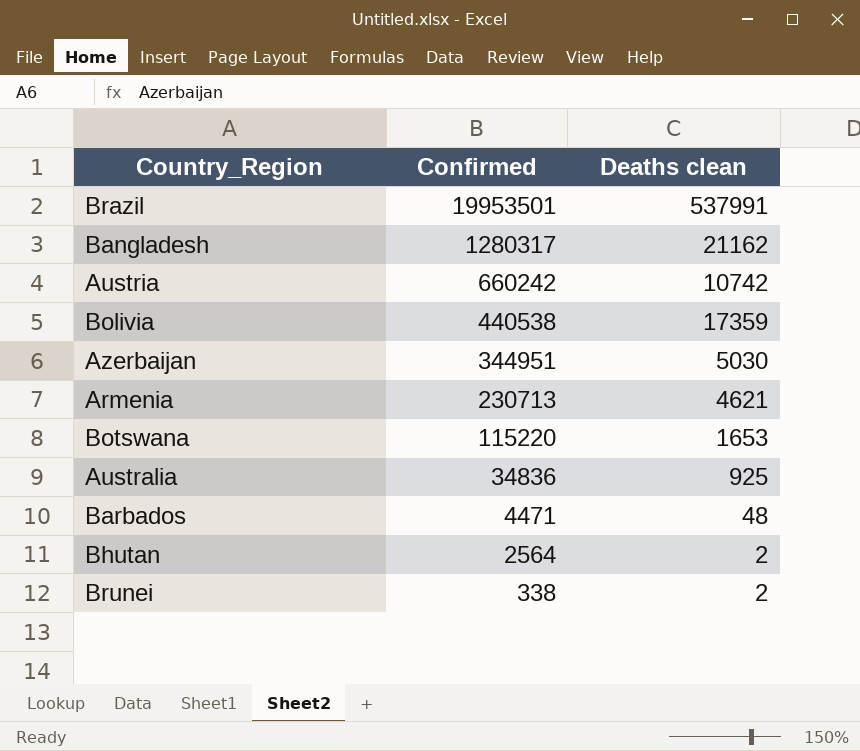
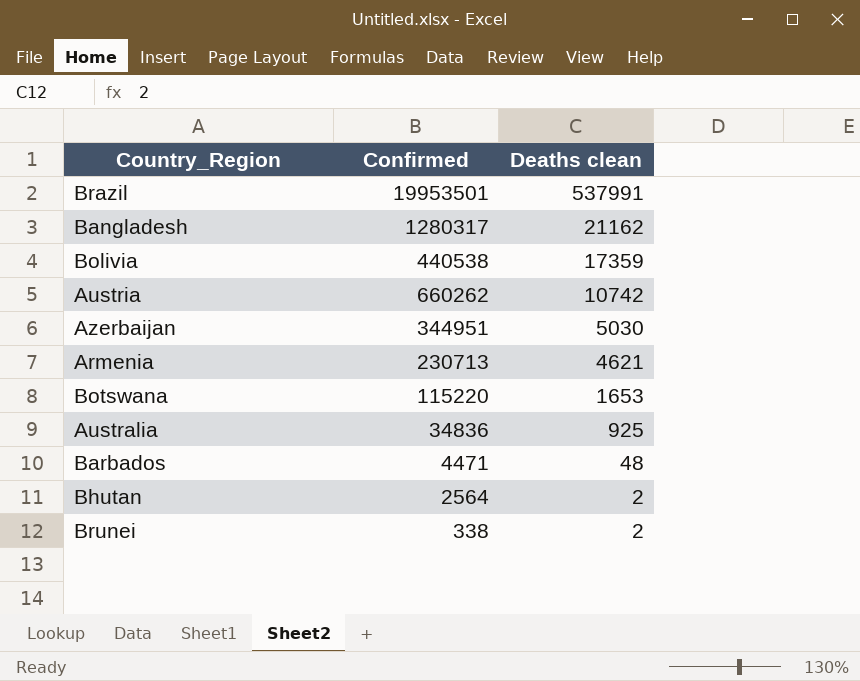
row order: Confirmed descending -> Deaths clean descending
Austria | Confirmed: 660242 -> 660262

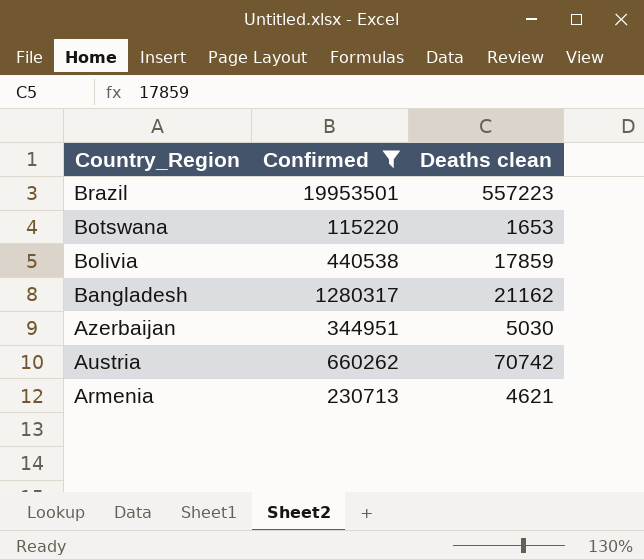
filter: none -> Confirmed >= 115220
row order: Deaths clean descending -> Country_Region descending
Brazil | Deaths clean: 537991 -> 557223
Bolivia | Deaths clean: 17359 -> 17859
Austria | Deaths clean: 10742 -> 70742

